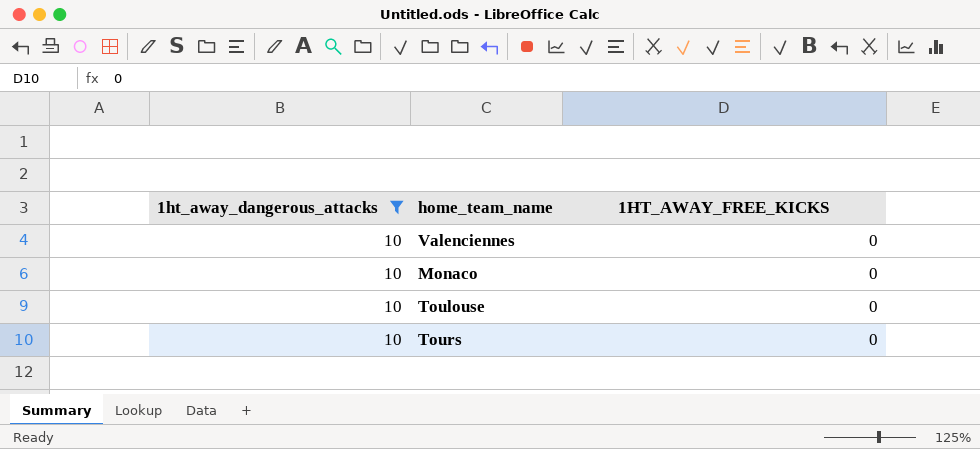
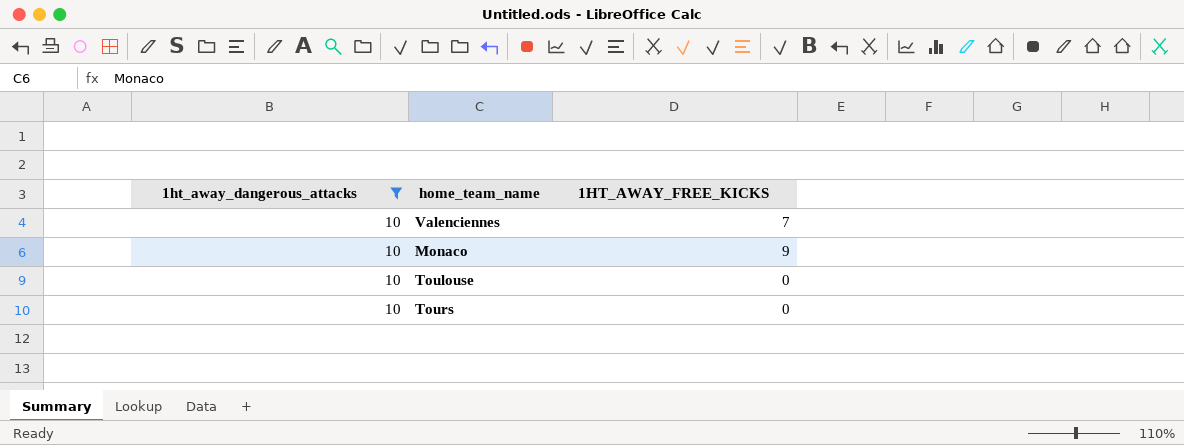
Valenciennes | 1HT_AWAY_FREE_KICKS: 0 -> 7
Monaco | 1HT_AWAY_FREE_KICKS: 0 -> 9

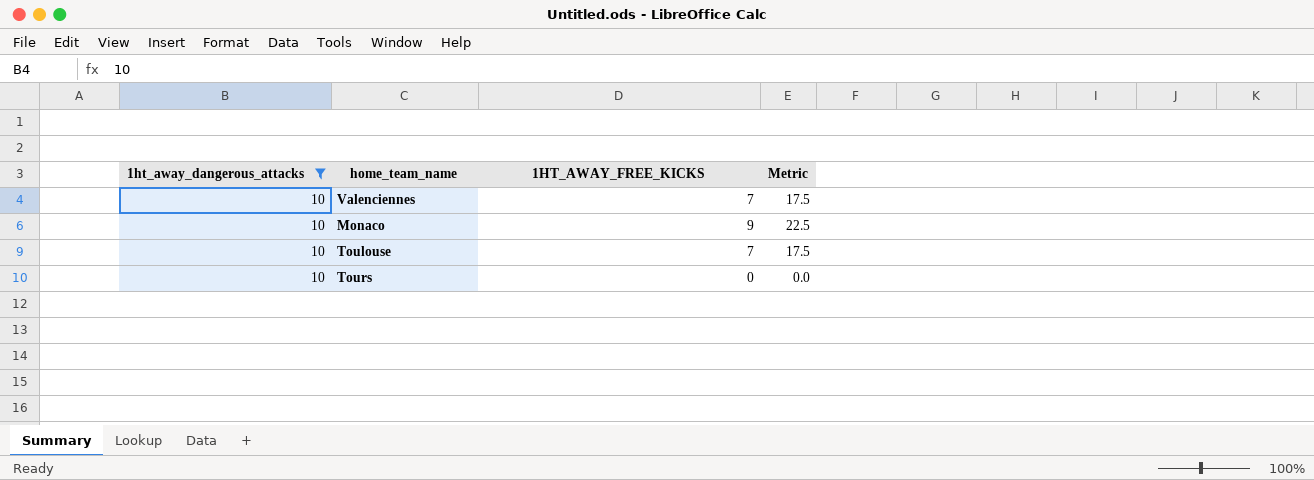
column Metric | formula: none -> [1HT_AWAY_FREE_KICKS] * 2.5
Toulouse | 1HT_AWAY_FREE_KICKS: 0 -> 7

